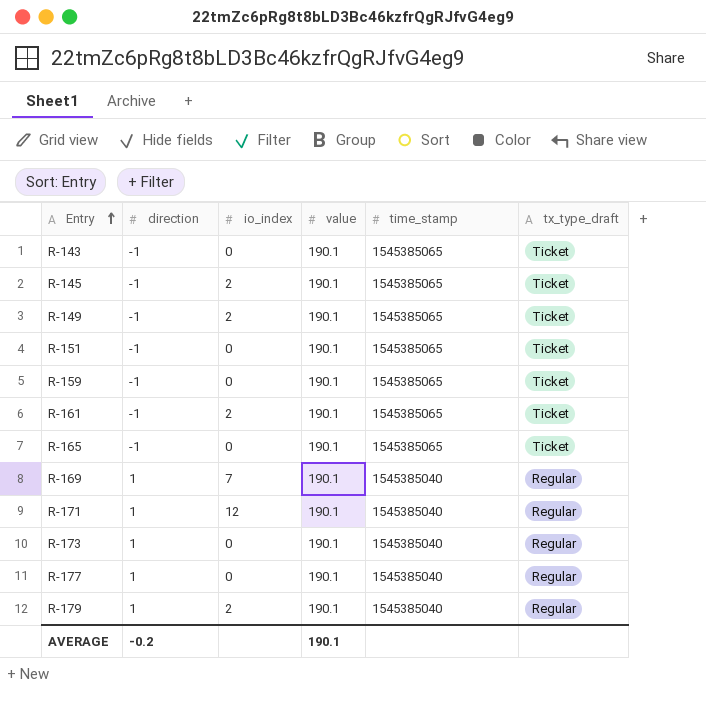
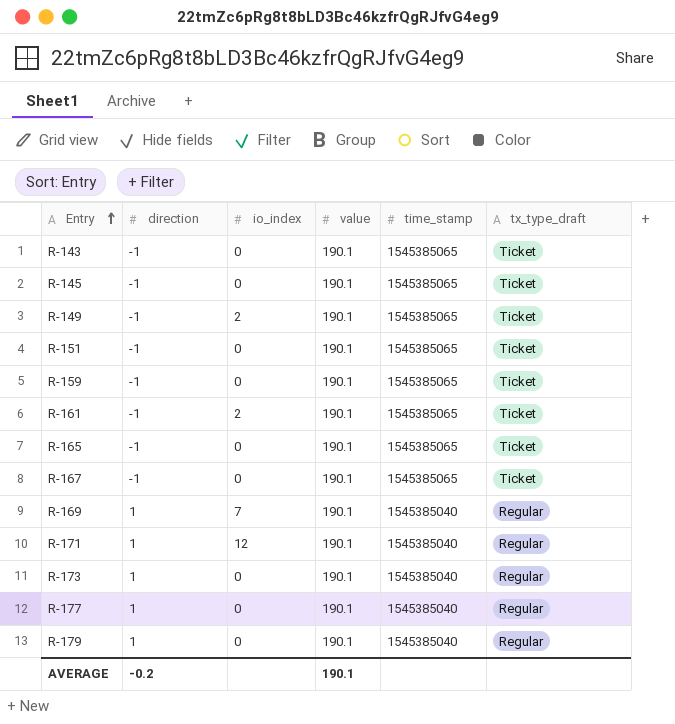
R-145 | io_index: 2 -> 0
row R-167: none -> -1 | 0 | 190.1 | 1545385065 | Ticket
R-179 | io_index: 2 -> 0

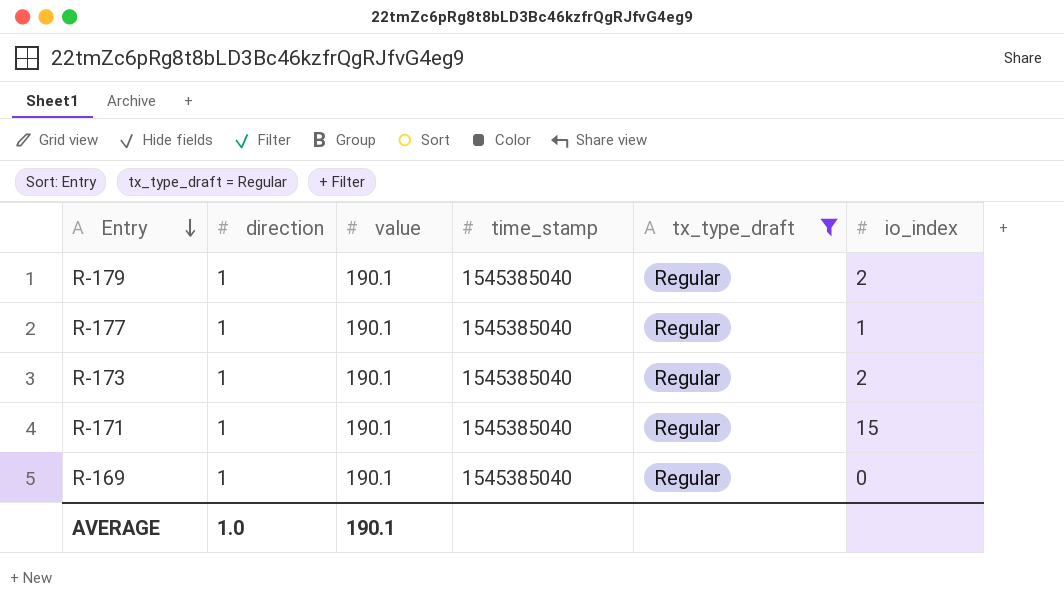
filter: none -> tx_type_draft = Regular
row order: Entry ascending -> Entry descending
column io_index | position: 3 -> 6
R-179 | io_index: 0 -> 2
R-177 | io_index: 0 -> 1
R-173 | io_index: 0 -> 2
R-171 | io_index: 12 -> 15
R-169 | io_index: 7 -> 0
AVERAGE | direction: -0.2 -> 1.0

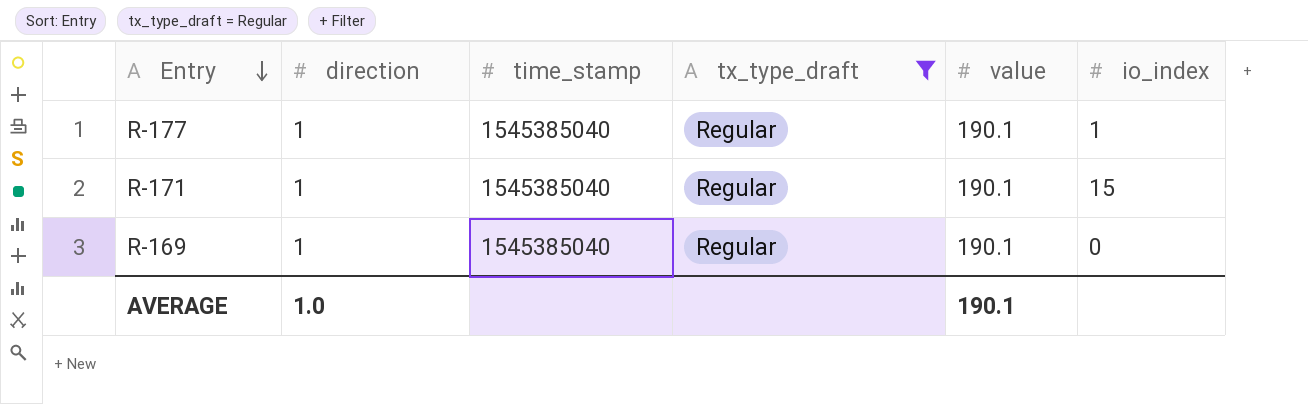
column value | position: 3 -> 5
row R-179: 1 | 190.1 | 1545385040 | Regular | 2 -> none
row R-173: 1 | 190.1 | 1545385040 | Regular | 2 -> none

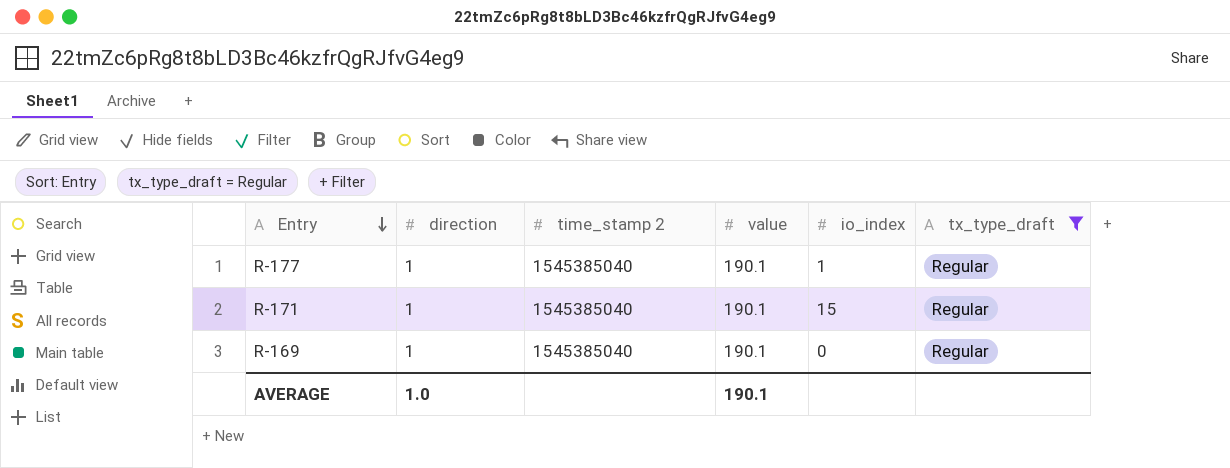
column name: time_stamp -> time_stamp 2
column tx_type_draft | position: 4 -> 6

